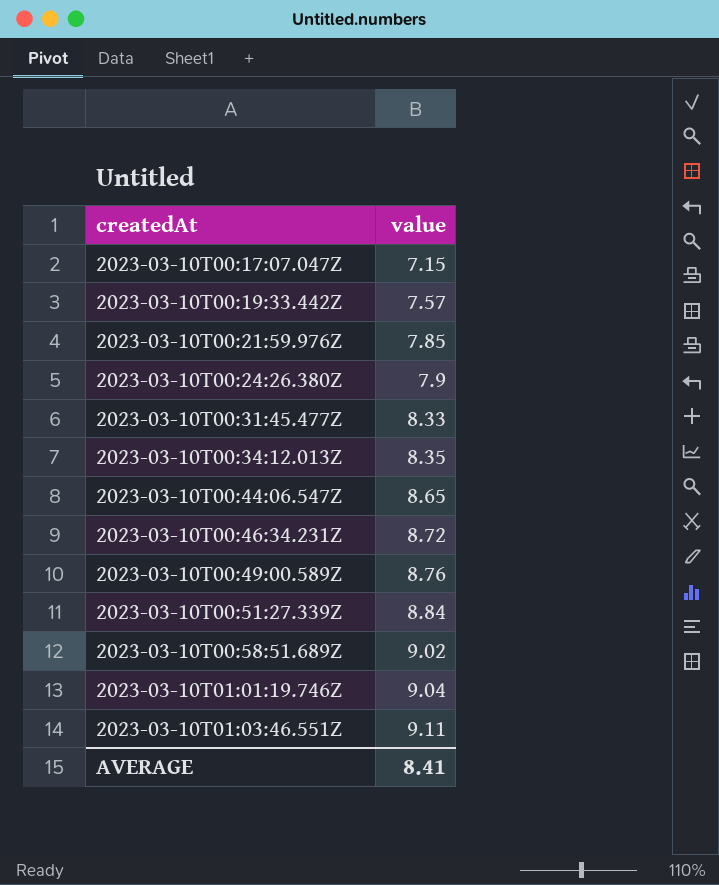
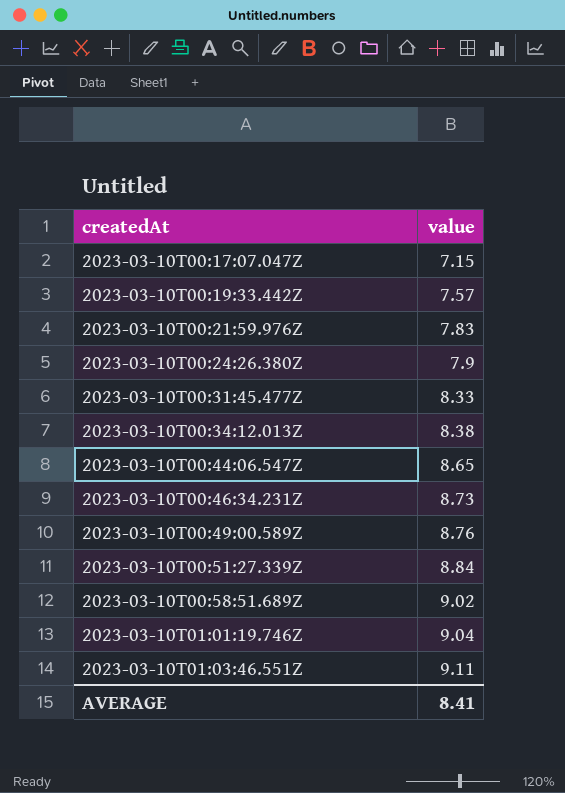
2023-03-10T00:21:59.976Z | value: 7.85 -> 7.83
2023-03-10T00:34:12.013Z | value: 8.35 -> 8.38
2023-03-10T00:46:34.231Z | value: 8.72 -> 8.73

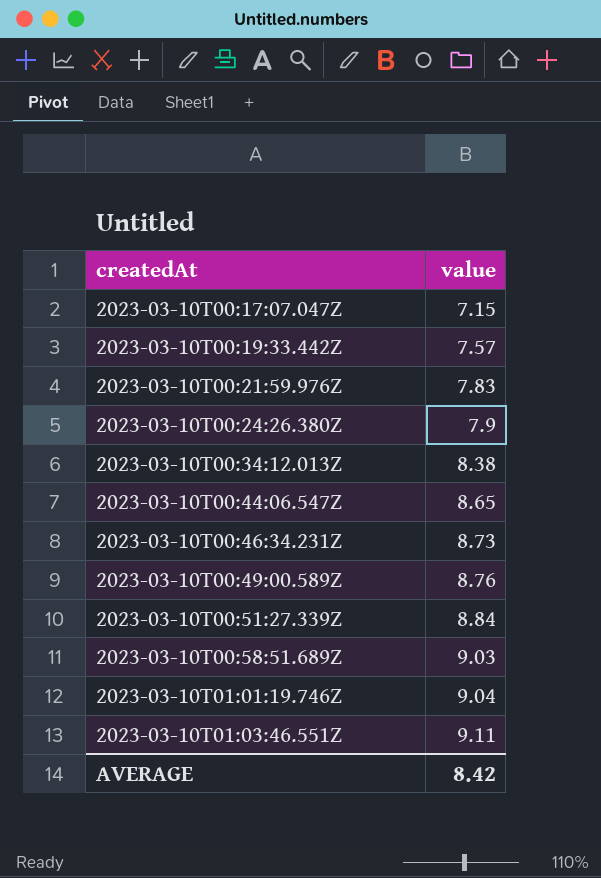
row 2023-03-10T00:31:45.477Z: 8.33 -> none
2023-03-10T00:58:51.689Z | value: 9.02 -> 9.03
AVERAGE | value: 8.41 -> 8.42

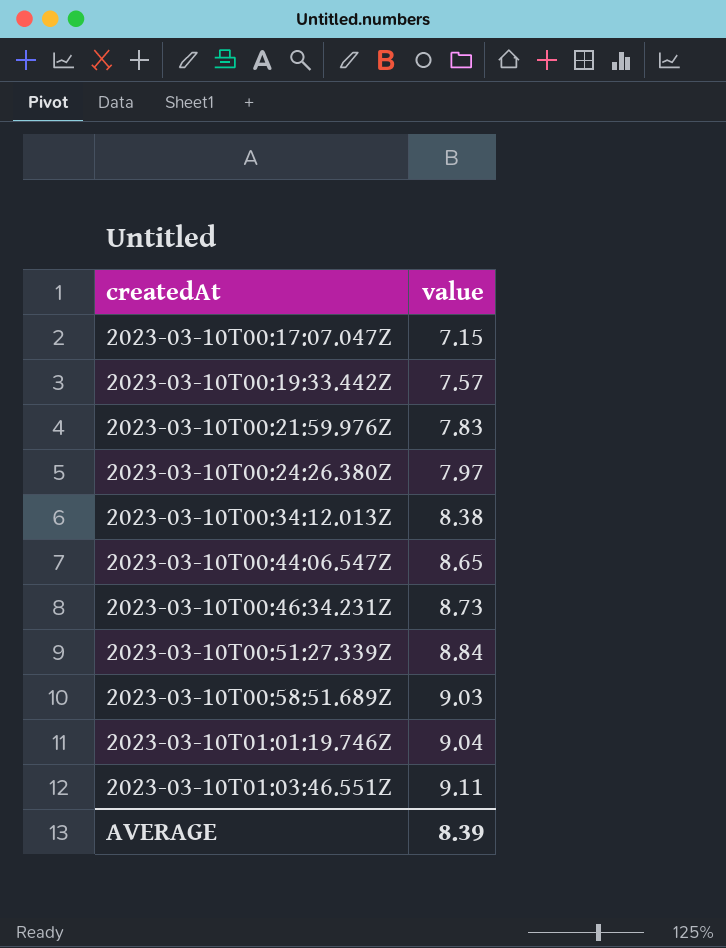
row 2023-03-10T00:49:00.589Z: 8.76 -> none
2023-03-10T00:24:26.380Z | value: 7.9 -> 7.97
AVERAGE | value: 8.42 -> 8.39

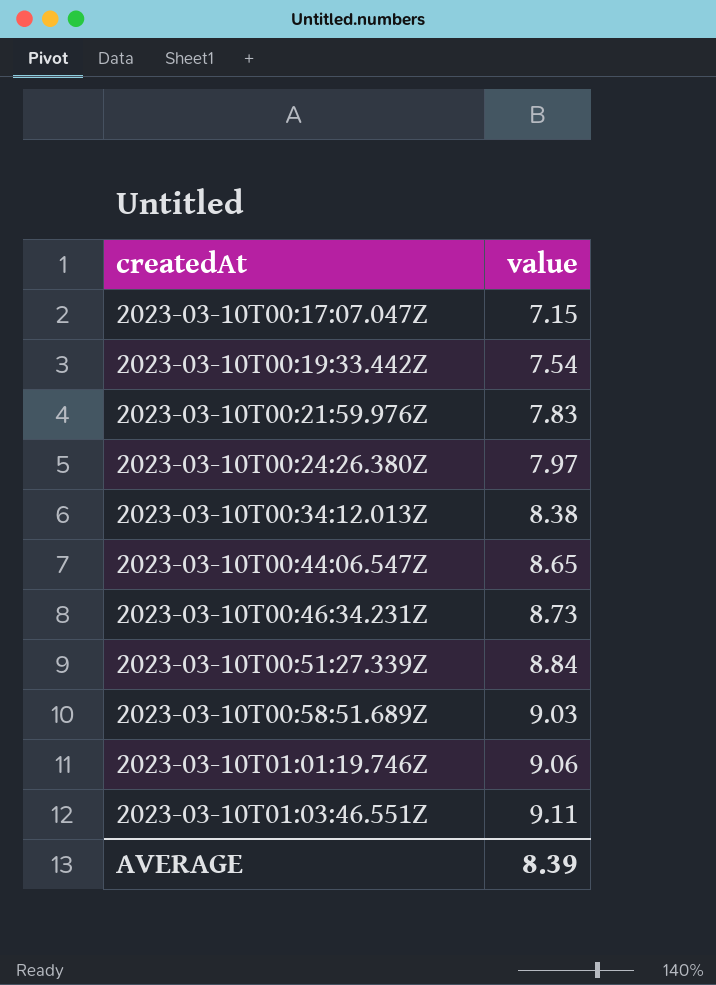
2023-03-10T00:19:33.442Z | value: 7.57 -> 7.54
2023-03-10T01:01:19.746Z | value: 9.04 -> 9.06

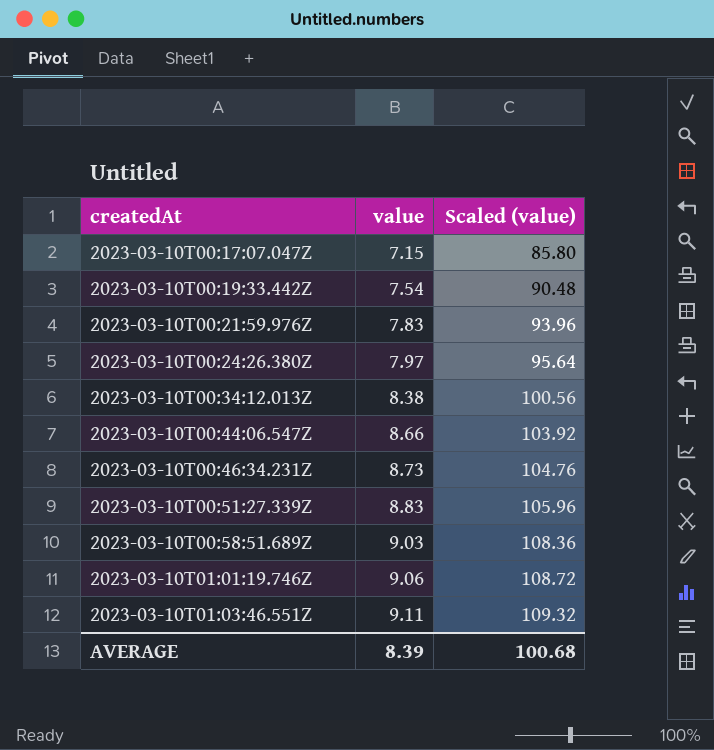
column Scaled (value) | formula: none -> [value] * 12
2023-03-10T00:44:06.547Z | value: 8.65 -> 8.66
2023-03-10T00:51:27.339Z | value: 8.84 -> 8.83

